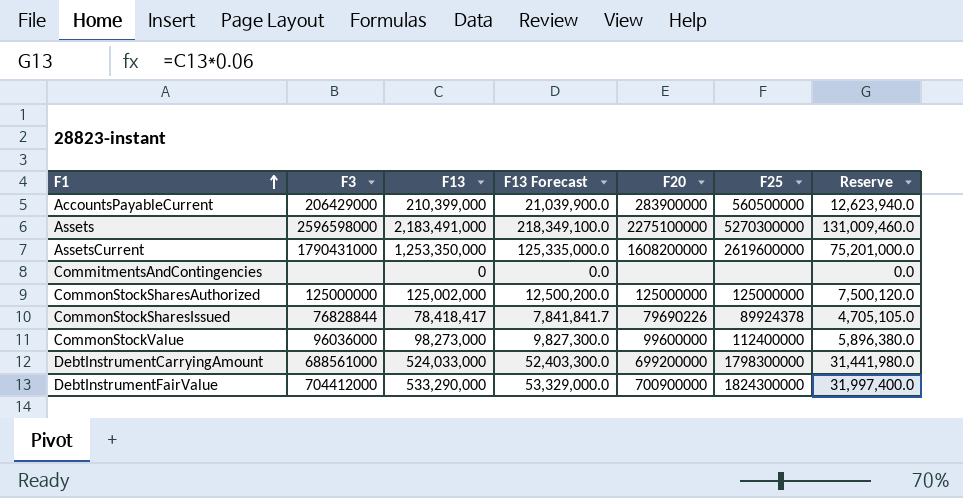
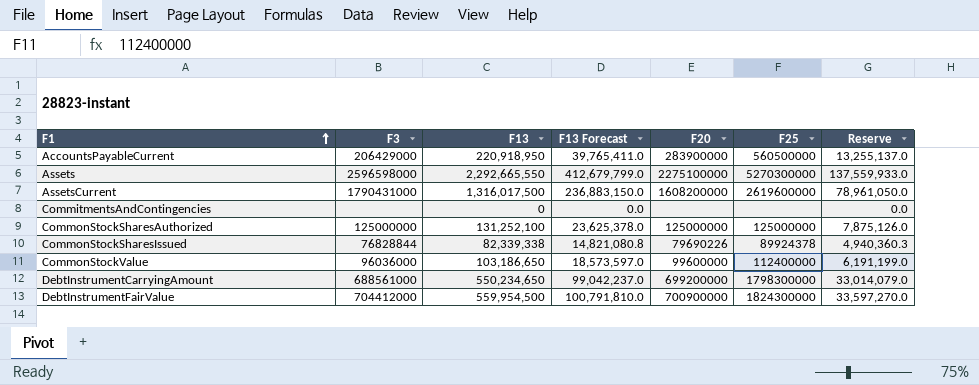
column F13 Forecast | formula: [F13] * 0.1 -> [F13] * 0.18
AccountsPayableCurrent | F13: 210,399,000 -> 220,918,950
AccountsPayableCurrent | Reserve: 12,623,940.0 -> 13,255,137.0
Assets | F13: 2,183,491,000 -> 2,292,665,550
Assets | Reserve: 131,009,460.0 -> 137,559,933.0
AssetsCurrent | F13: 1,253,350,000 -> 1,316,017,500
AssetsCurrent | Reserve: 75,201,000.0 -> 78,961,050.0
CommonStockSharesAuthorized | F13: 125,002,000 -> 131,252,100
CommonStockSharesAuthorized | Reserve: 7,500,120.0 -> 7,875,126.0
CommonStockSharesIssued | F13: 78,418,417 -> 82,339,338
CommonStockSharesIssued | Reserve: 4,705,105.0 -> 4,940,360.3
CommonStockValue | F13: 98,273,000 -> 103,186,650
CommonStockValue | Reserve: 5,896,380.0 -> 6,191,199.0
DebtInstrumentCarryingAmount | F13: 524,033,000 -> 550,234,650
DebtInstrumentCarryingAmount | Reserve: 31,441,980.0 -> 33,014,079.0
DebtInstrumentFairValue | F13: 533,290,000 -> 559,954,500
DebtInstrumentFairValue | Reserve: 31,997,400.0 -> 33,597,270.0

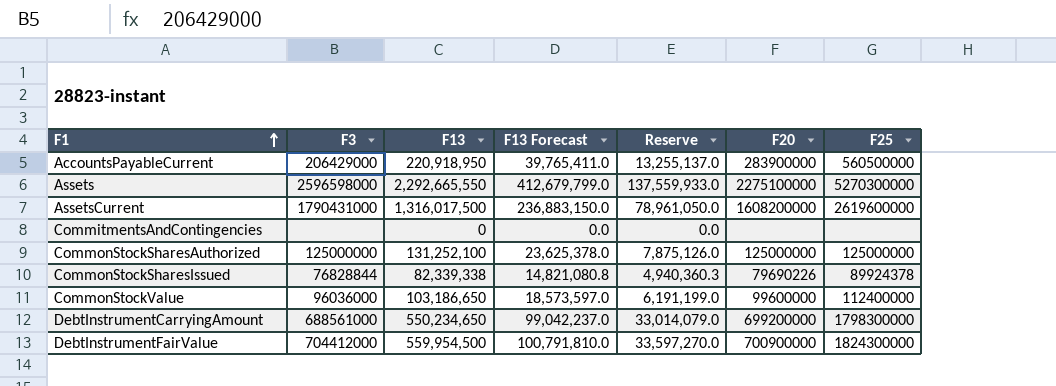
column Reserve | position: 7 -> 5

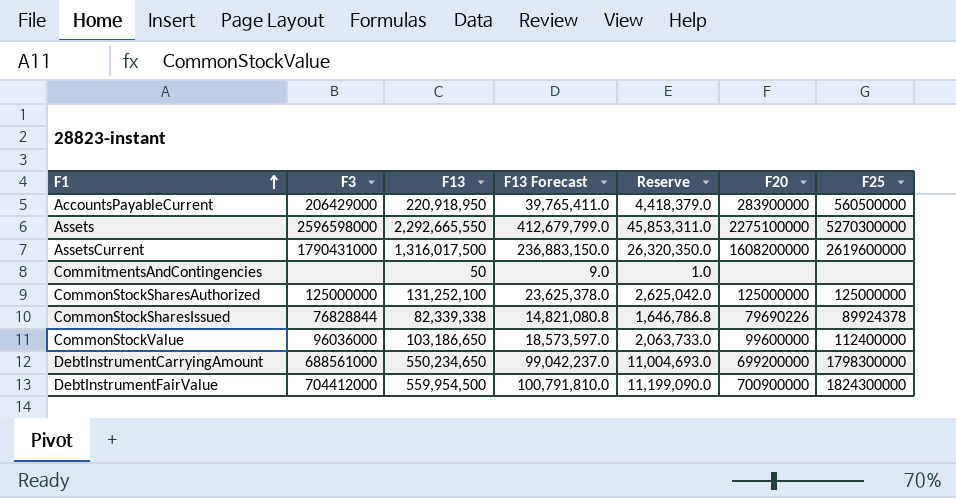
column Reserve | formula: [F13] * 0.06 -> [F13] * 0.02
CommitmentsAndContingencies | F13: 0 -> 50
CommitmentsAndContingencies | F13 Forecast: 0.0 -> 9.0

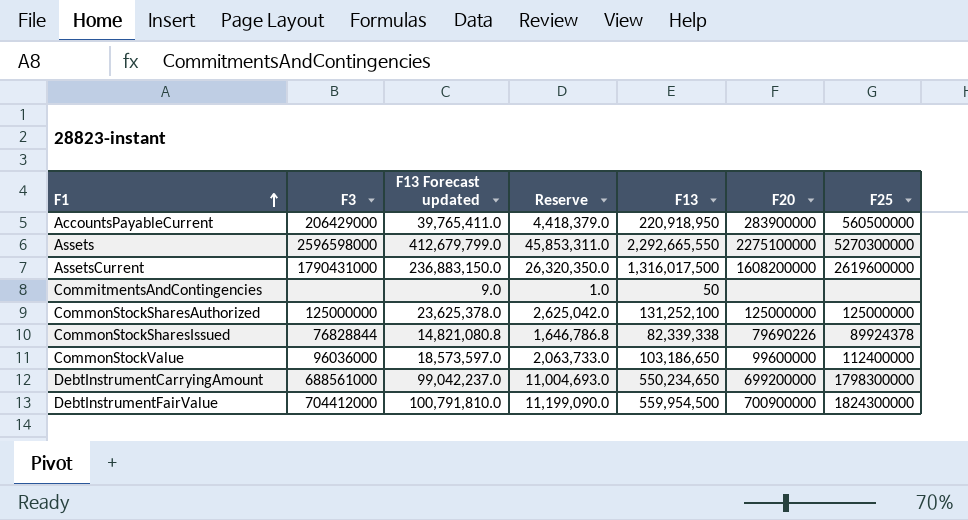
column name: F13 Forecast -> F13 Forecast updated
column F13 | position: 3 -> 5

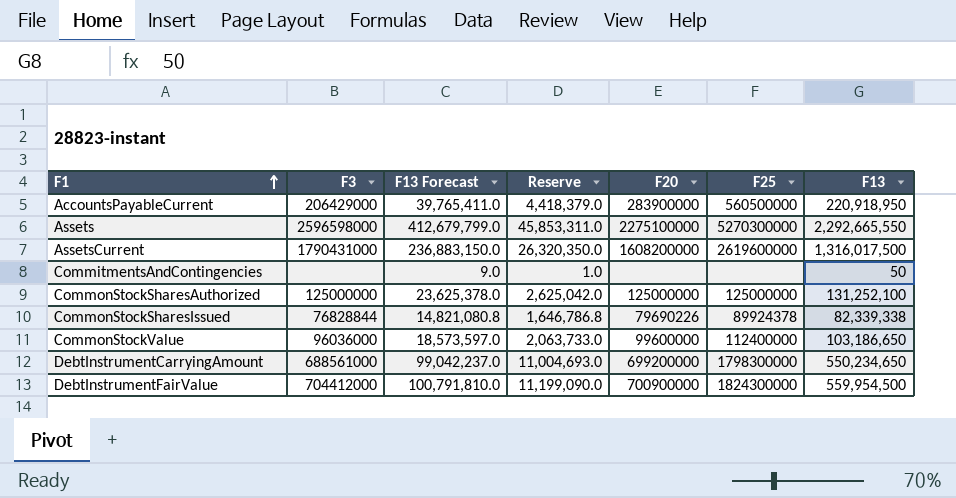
column name: F13 Forecast updated -> F13 Forecast
column F13 | position: 5 -> 7

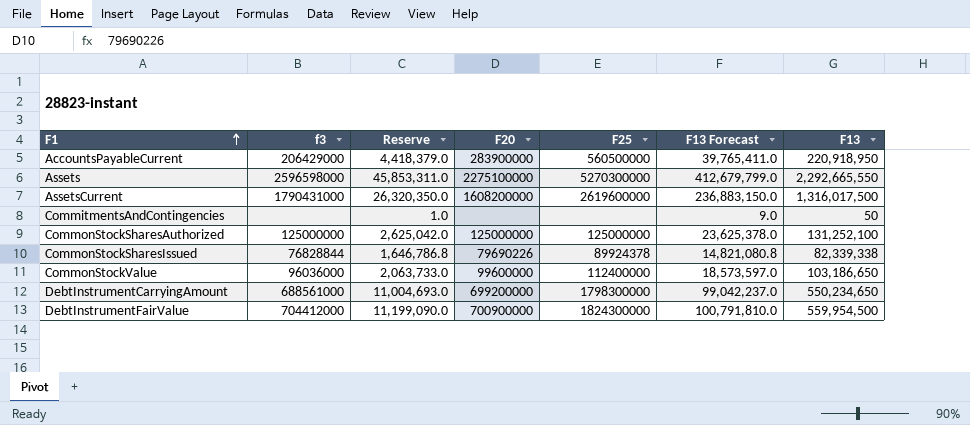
column name: F3 -> f3
column F13 Forecast | position: 3 -> 6

